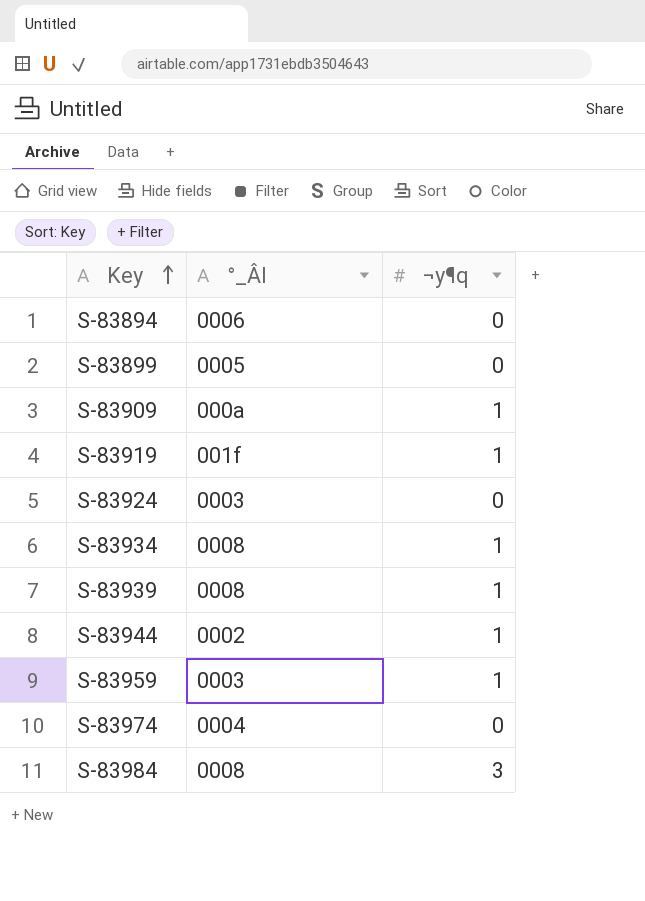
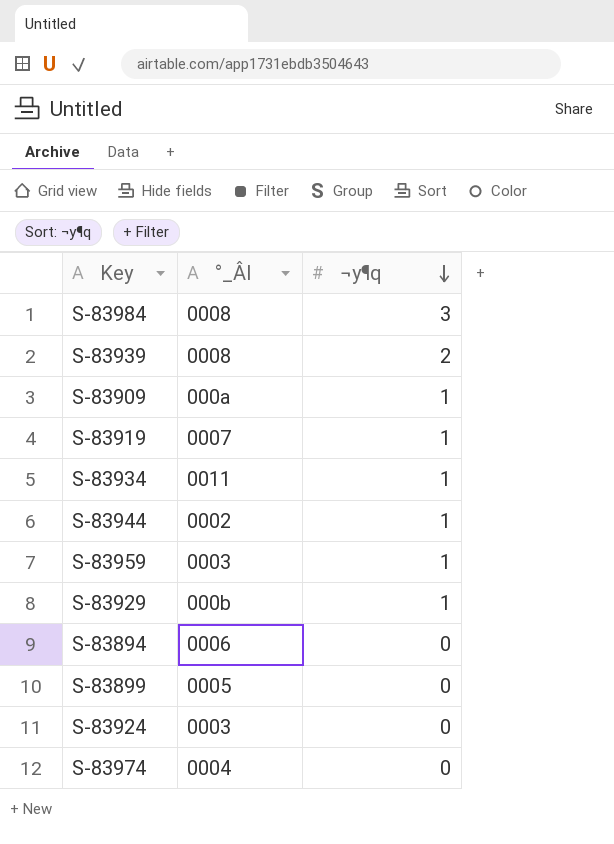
row order: Key ascending -> ¬y¶q descending
S-83939 | ¬y¶q: 1 -> 2
S-83919 | °_ÂI: 001f -> 0007
S-83934 | °_ÂI: 0008 -> 0011
row S-83929: none -> 000b | 1

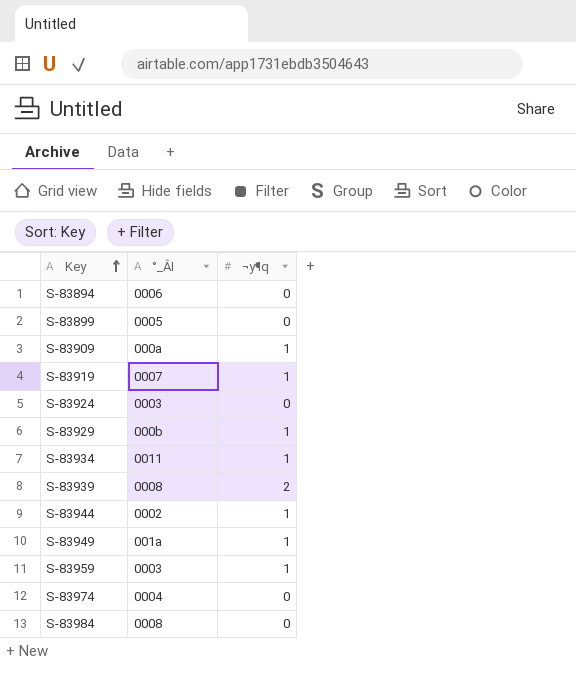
row order: ¬y¶q descending -> Key ascending
row S-83949: none -> 001a | 1
S-83984 | ¬y¶q: 3 -> 0

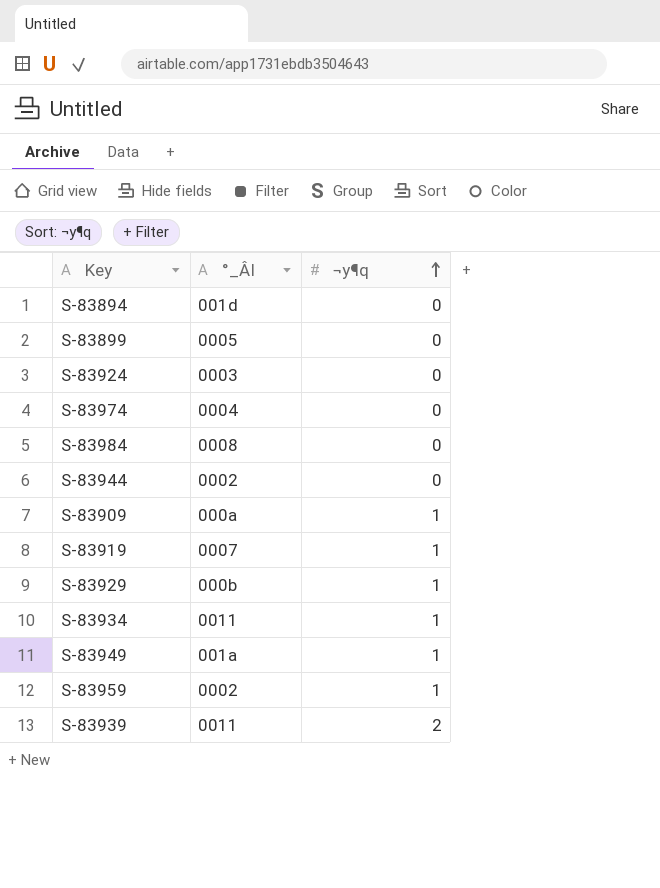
row order: Key ascending -> ¬y¶q ascending
S-83894 | °_ÂI: 0006 -> 001d
S-83944 | ¬y¶q: 1 -> 0
S-83959 | °_ÂI: 0003 -> 0002
S-83939 | °_ÂI: 0008 -> 0011

